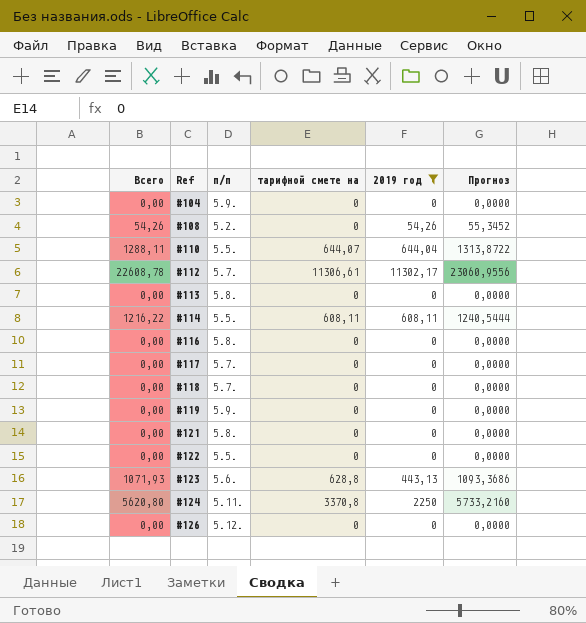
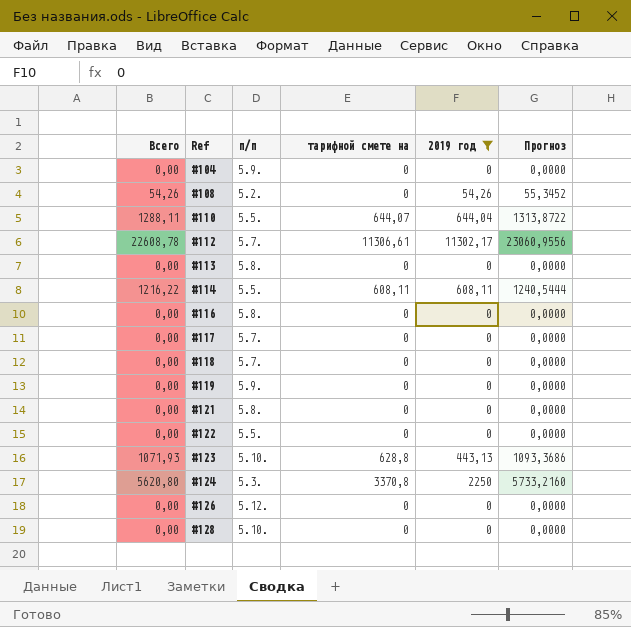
#123 | п/п: 5.6. -> 5.10.
#124 | п/п: 5.11. -> 5.3.
row #128: none -> 0,00 | 5.10. | 0 | 0 | 0,0000

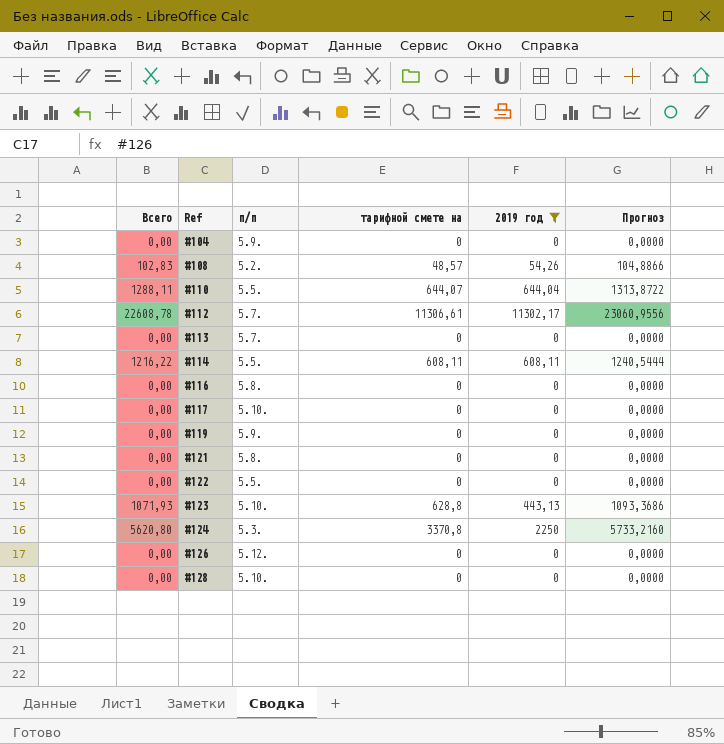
row #118: 0,00 | 5.7. | 0 | 0 | 0,0000 -> none
#108 | Всего: 54,26 -> 102,83
#108 | тарифной смете на: 0 -> 48,57
#108 | Прогноз: 55,3452 -> 104,8866
#113 | п/п: 5.8. -> 5.7.
#117 | п/п: 5.7. -> 5.10.

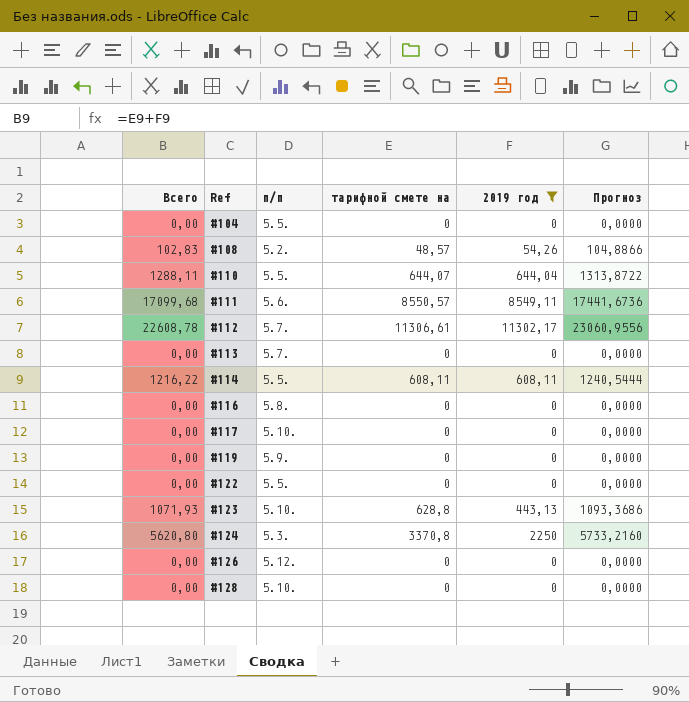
row #121: 0,00 | 5.8. | 0 | 0 | 0,0000 -> none
#104 | п/п: 5.9. -> 5.5.
row #111: none -> 17099,68 | 5.6. | 8550,57 | 8549,11 | 17441,6736

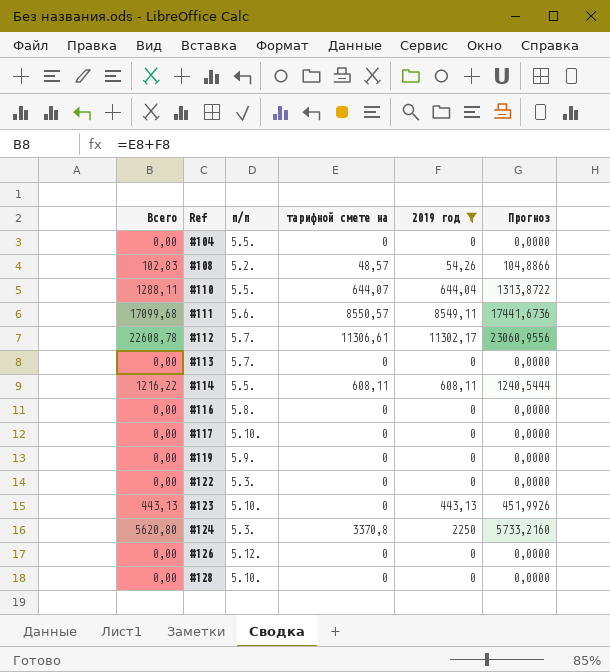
#122 | п/п: 5.5. -> 5.3.
#123 | Всего: 1071,93 -> 443,13
#123 | тарифной смете на: 628,8 -> 0
#123 | Прогноз: 1093,3686 -> 451,9926

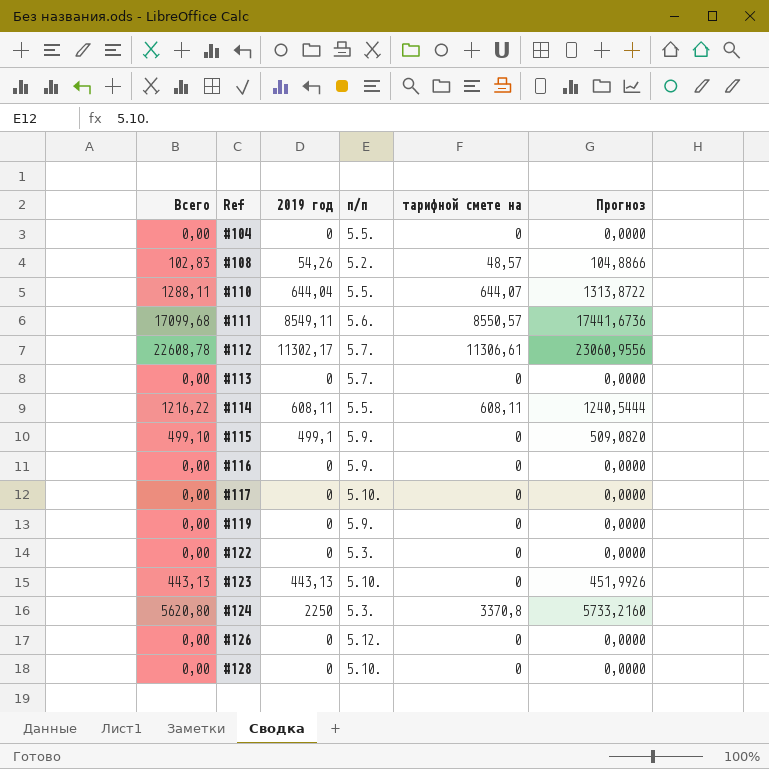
filter: 2019 год != 499,1 -> none
column 2019 год | position: 5 -> 3
#116 | п/п: 5.8. -> 5.9.

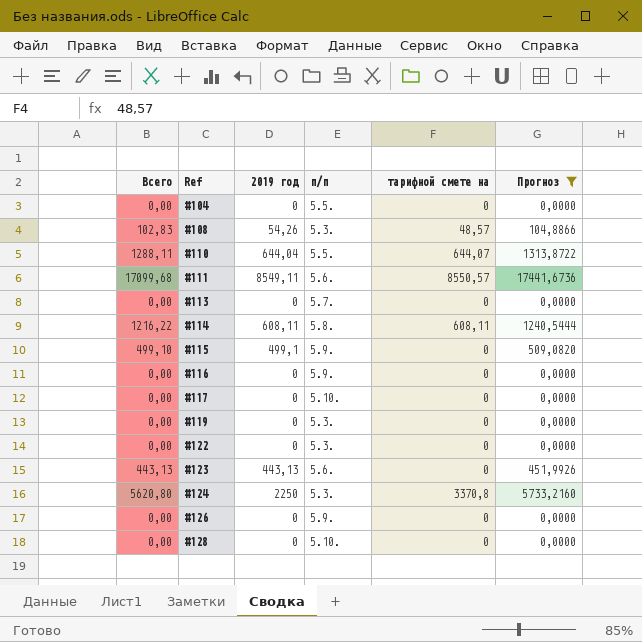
filter: none -> Прогноз != 23060,9556
#108 | п/п: 5.2. -> 5.3.
#114 | п/п: 5.5. -> 5.8.
#119 | п/п: 5.9. -> 5.3.
#123 | п/п: 5.10. -> 5.6.
#126 | п/п: 5.12. -> 5.9.

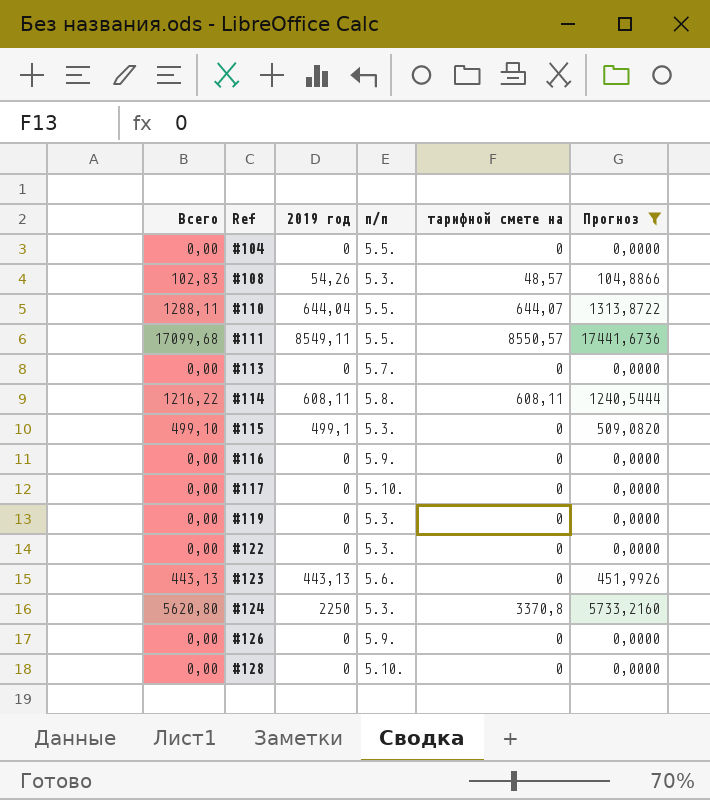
#111 | п/п: 5.6. -> 5.5.
#115 | п/п: 5.9. -> 5.3.

